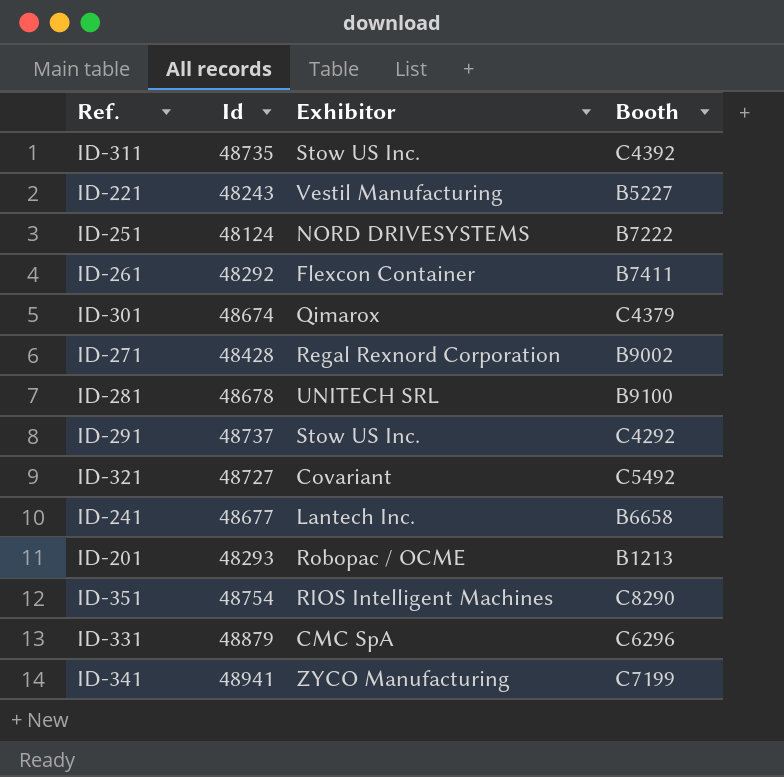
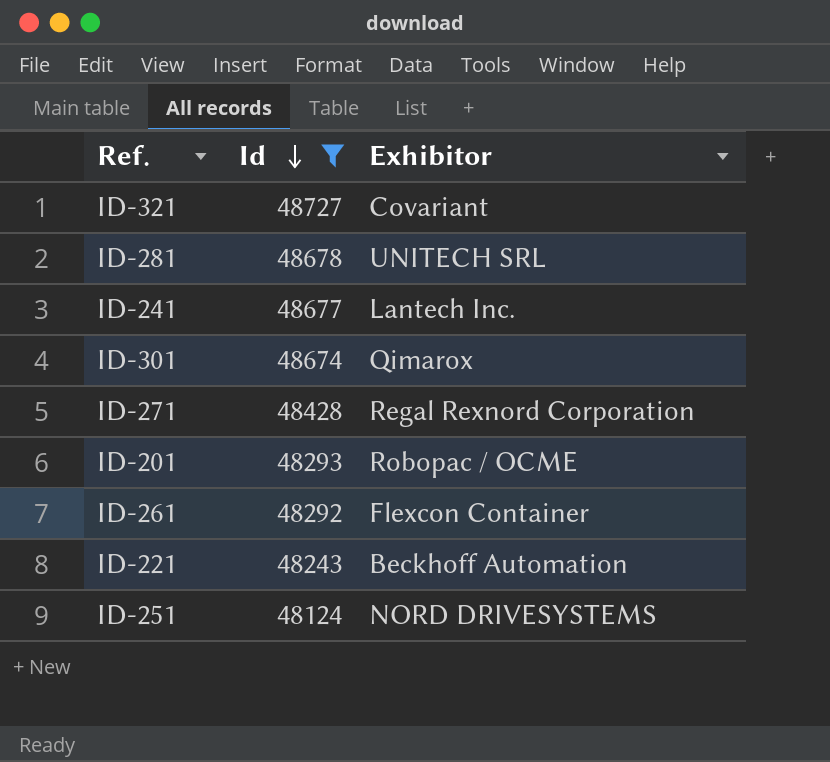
filter: none -> Id <= 48727
row order: none -> Id descending
column Booth | position: 4 -> none
ID-221 | Exhibitor: Vestil Manufacturing -> Beckhoff Automation

